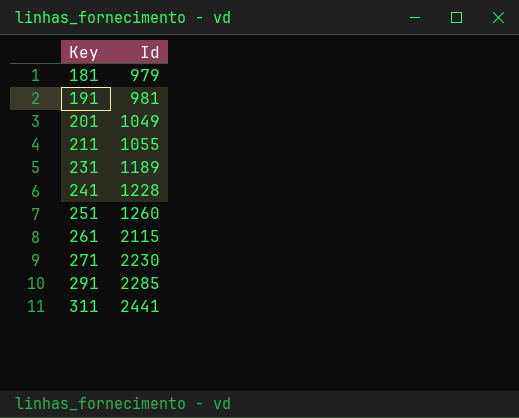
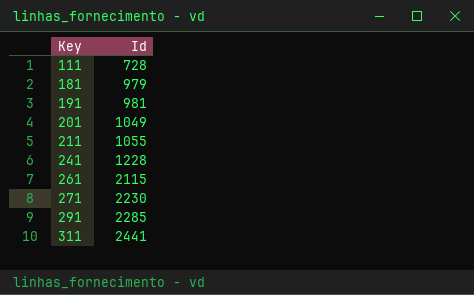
row 231: 1189 -> none
row 251: 1260 -> none
row 111: none -> 728

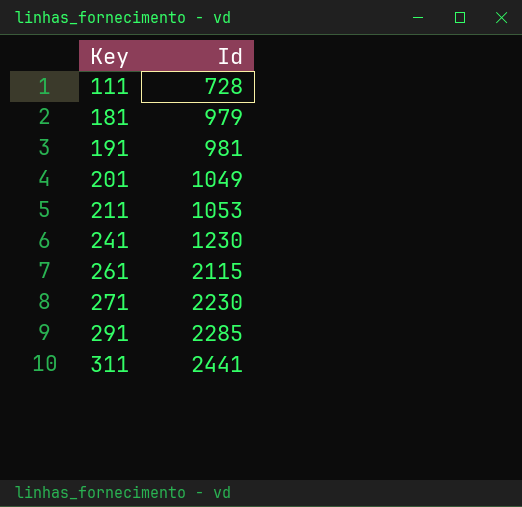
211 | Id: 1055 -> 1053
241 | Id: 1228 -> 1230

